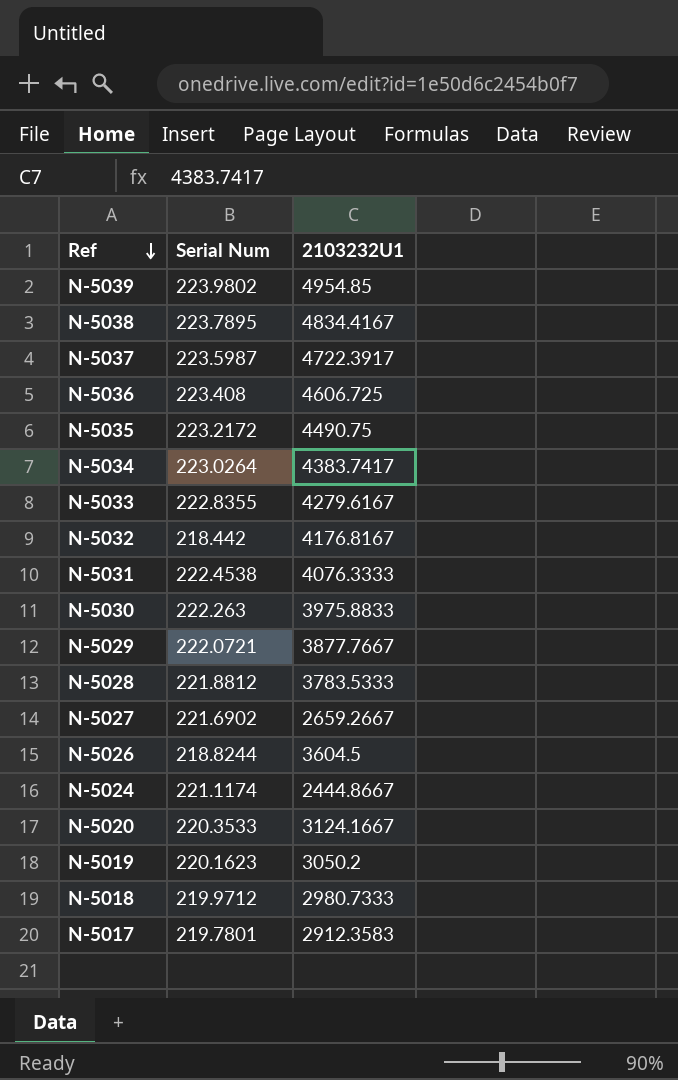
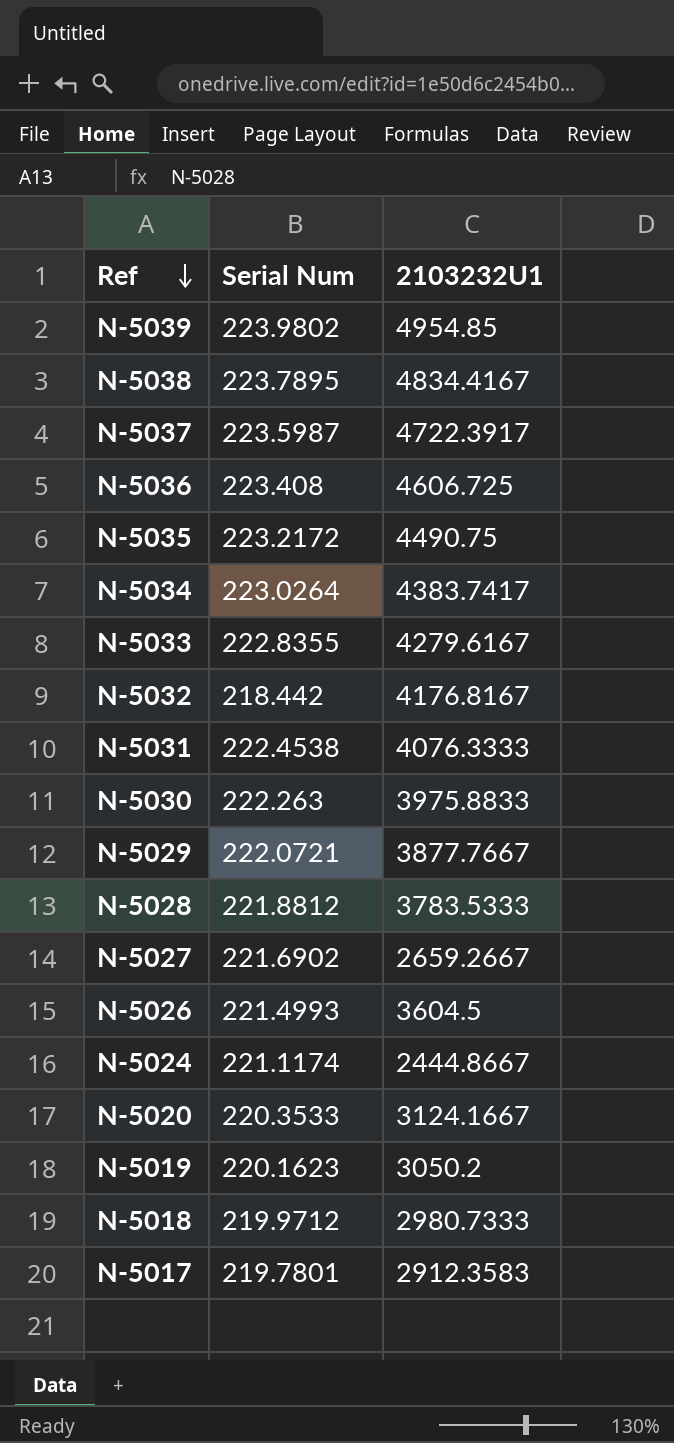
N-5026 | Serial Num: 218.8244 -> 221.4993

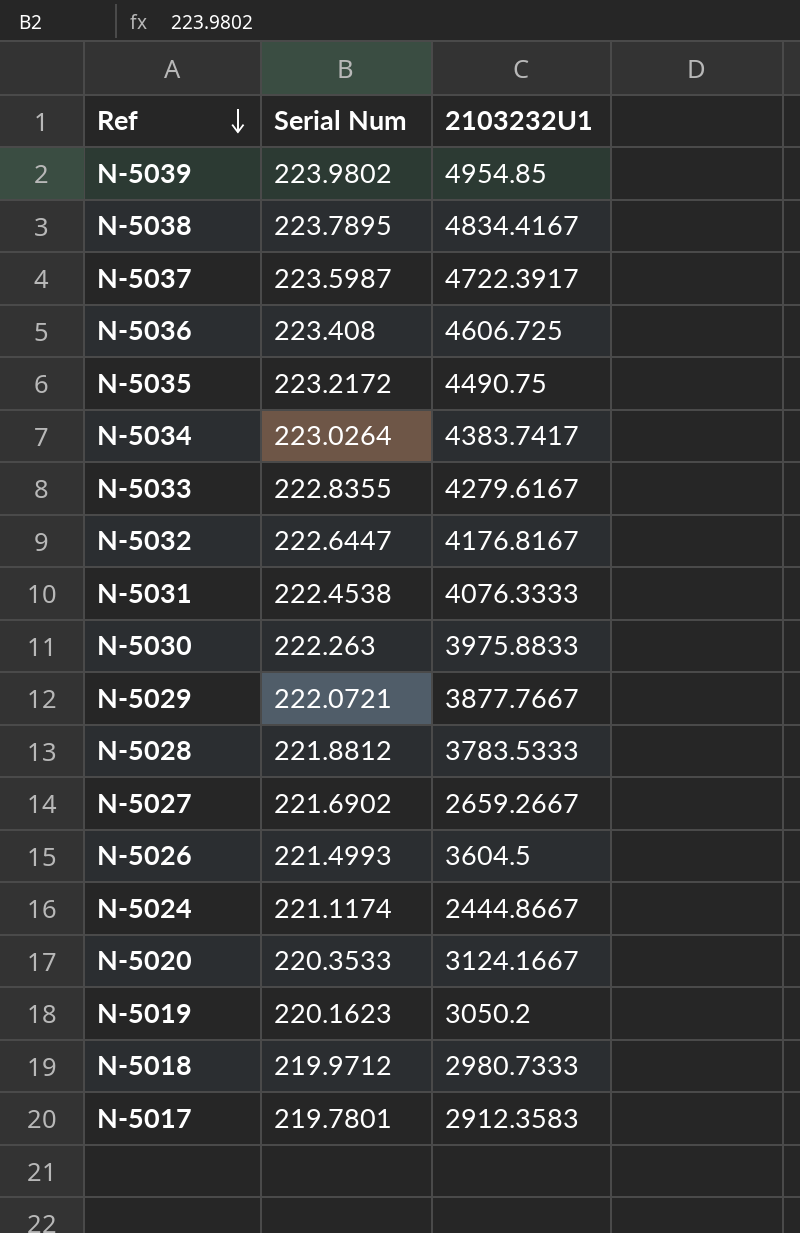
N-5032 | Serial Num: 218.442 -> 222.6447

